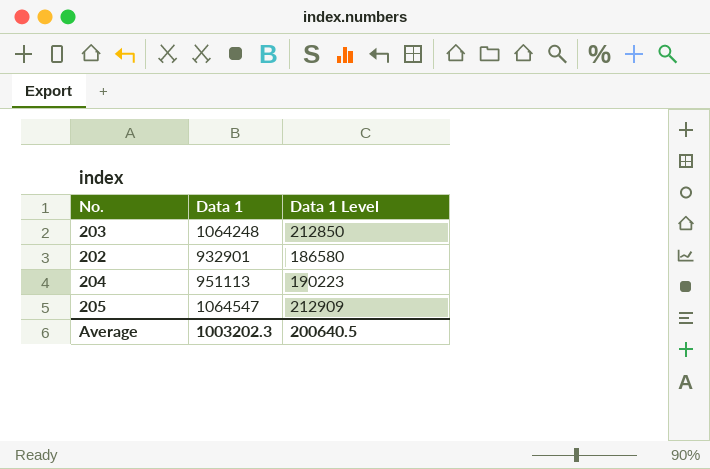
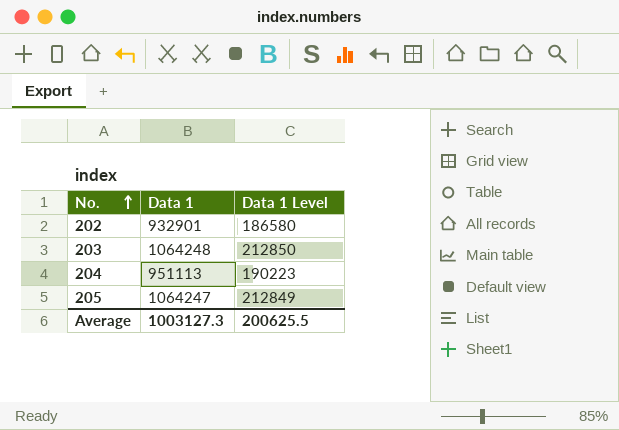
row order: none -> No. ascending
205 | Data 1: 1064547 -> 1064247
205 | Data 1 Level: 212909 -> 212849
Average | Data 1: 1003202.3 -> 1003127.3
Average | Data 1 Level: 200640.5 -> 200625.5

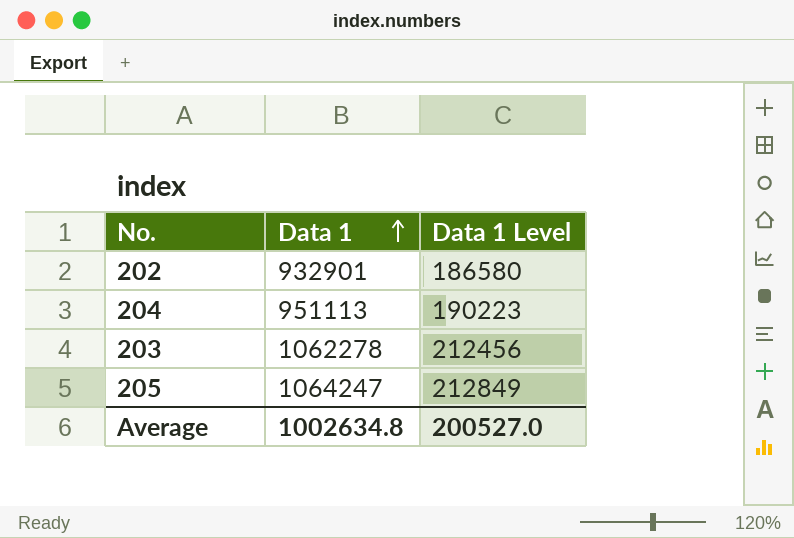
row order: No. ascending -> Data 1 ascending
203 | Data 1: 1064248 -> 1062278
203 | Data 1 Level: 212850 -> 212456
Average | Data 1: 1003127.3 -> 1002634.8
Average | Data 1 Level: 200625.5 -> 200527.0

